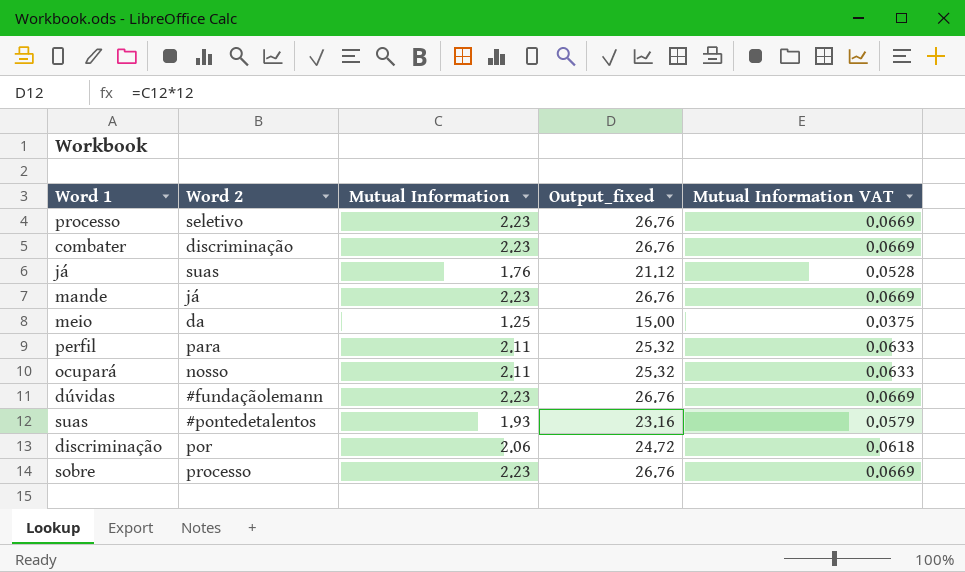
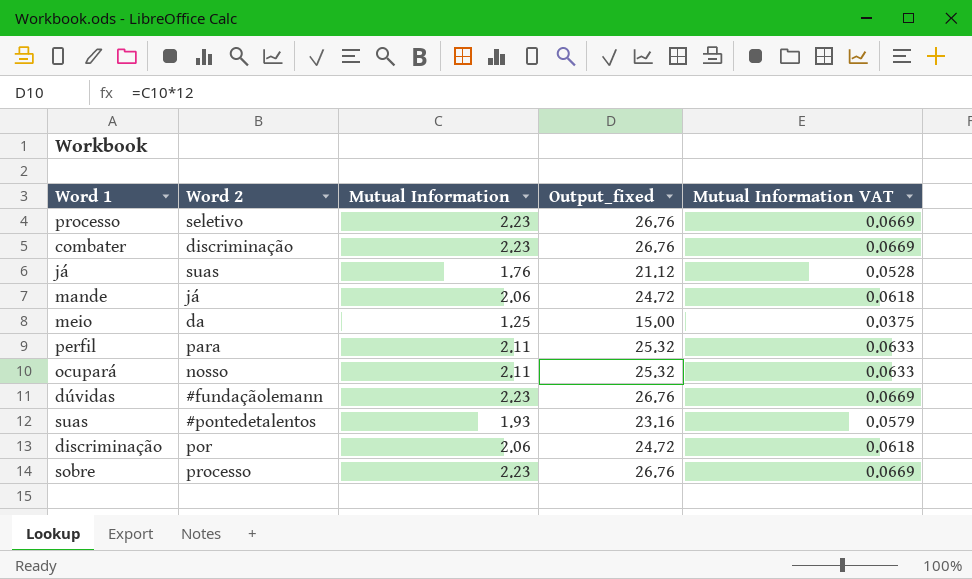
mande | Mutual Information: 2.23 -> 2.06
mande | Output_fixed: 26.76 -> 24.72
mande | Mutual Information VAT: 0.0669 -> 0.0618

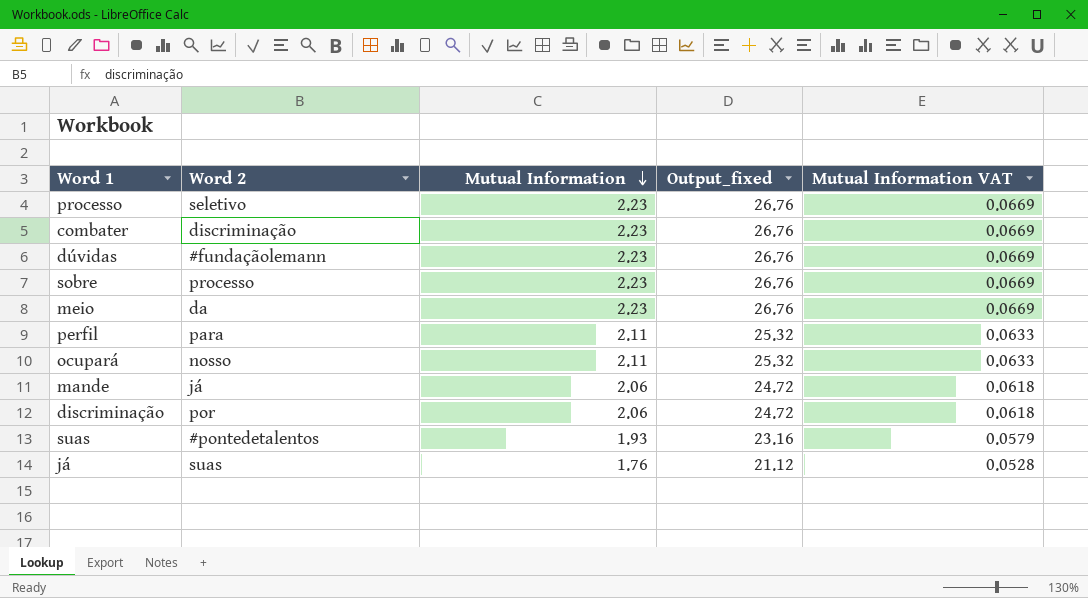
row order: none -> Mutual Information descending
meio | Mutual Information: 1.25 -> 2.23
meio | Output_fixed: 15.00 -> 26.76
meio | Mutual Information VAT: 0.0375 -> 0.0669

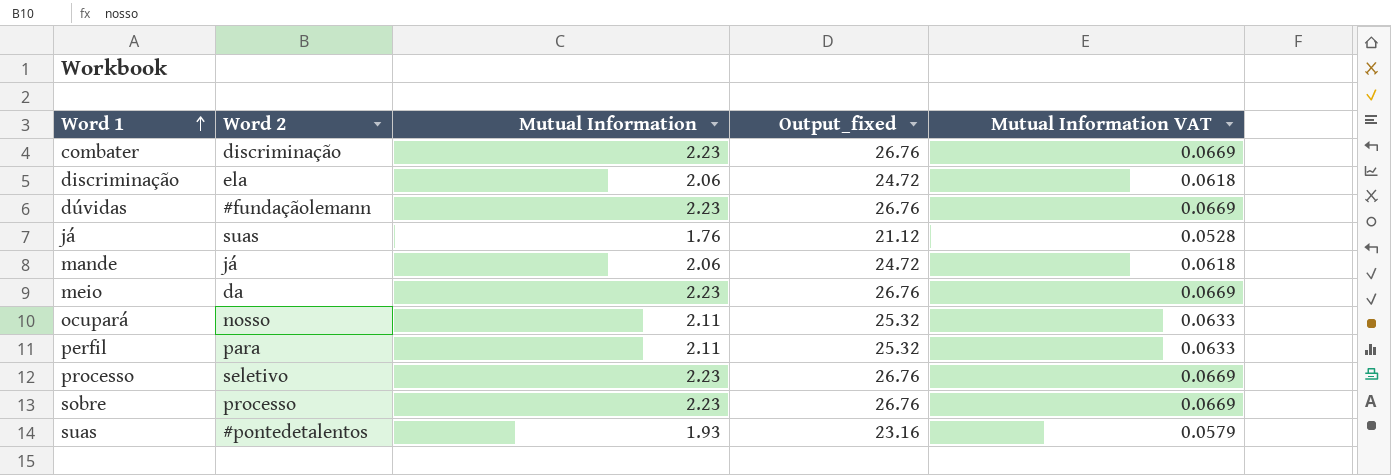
row order: Mutual Information descending -> Word 1 ascending
discriminação | Word 2: por -> ela

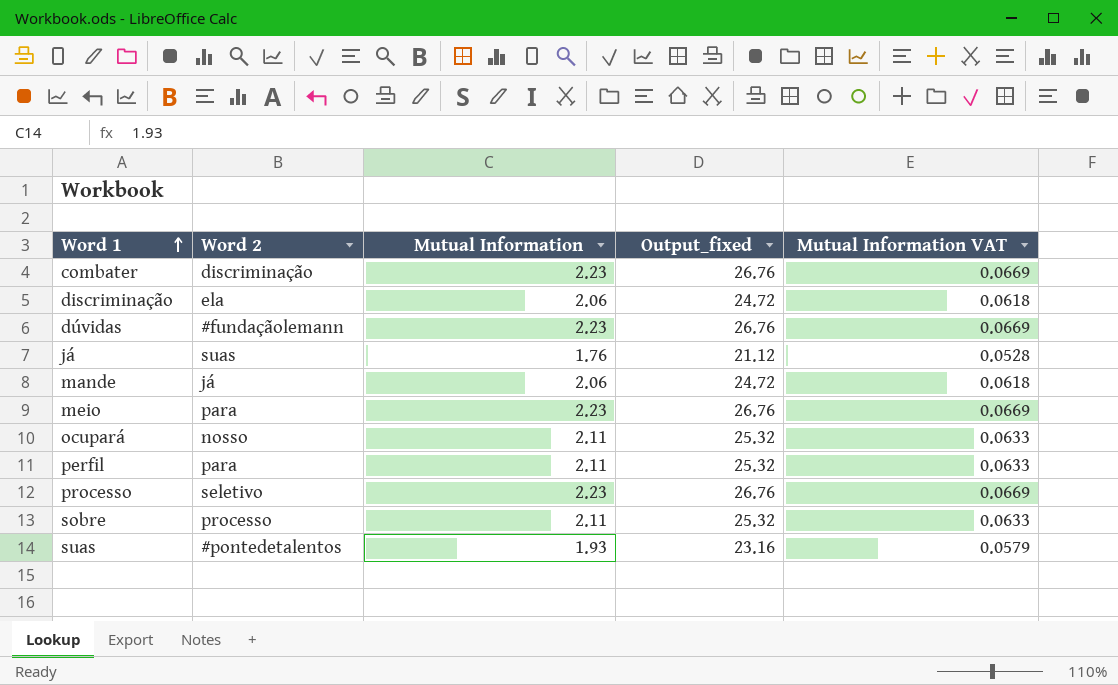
meio | Word 2: da -> para
sobre | Mutual Information: 2.23 -> 2.11
sobre | Output_fixed: 26.76 -> 25.32
sobre | Mutual Information VAT: 0.0669 -> 0.0633

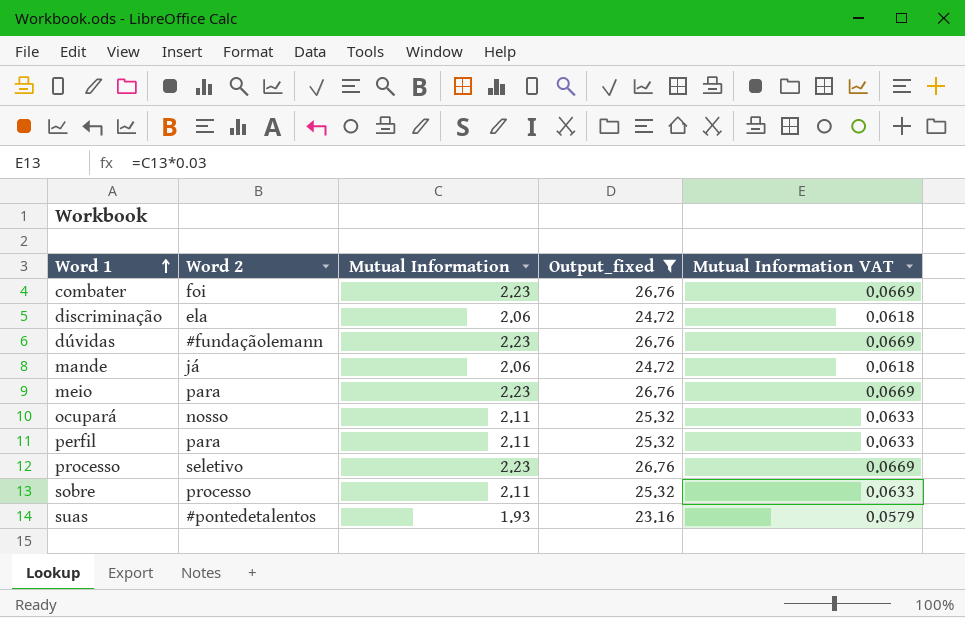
filter: none -> Output_fixed != 21.12
combater | Word 2: discriminação -> foi

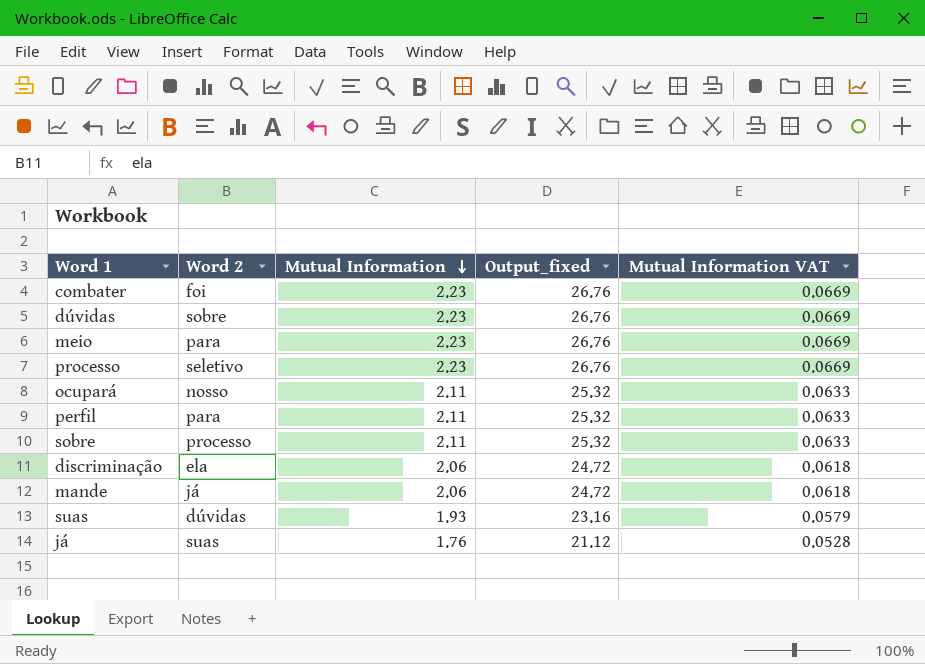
filter: Output_fixed != 21.12 -> none
row order: Word 1 ascending -> Mutual Information descending
dúvidas | Word 2: #fundaçãolemann -> sobre
suas | Word 2: #pontedetalentos -> dúvidas

